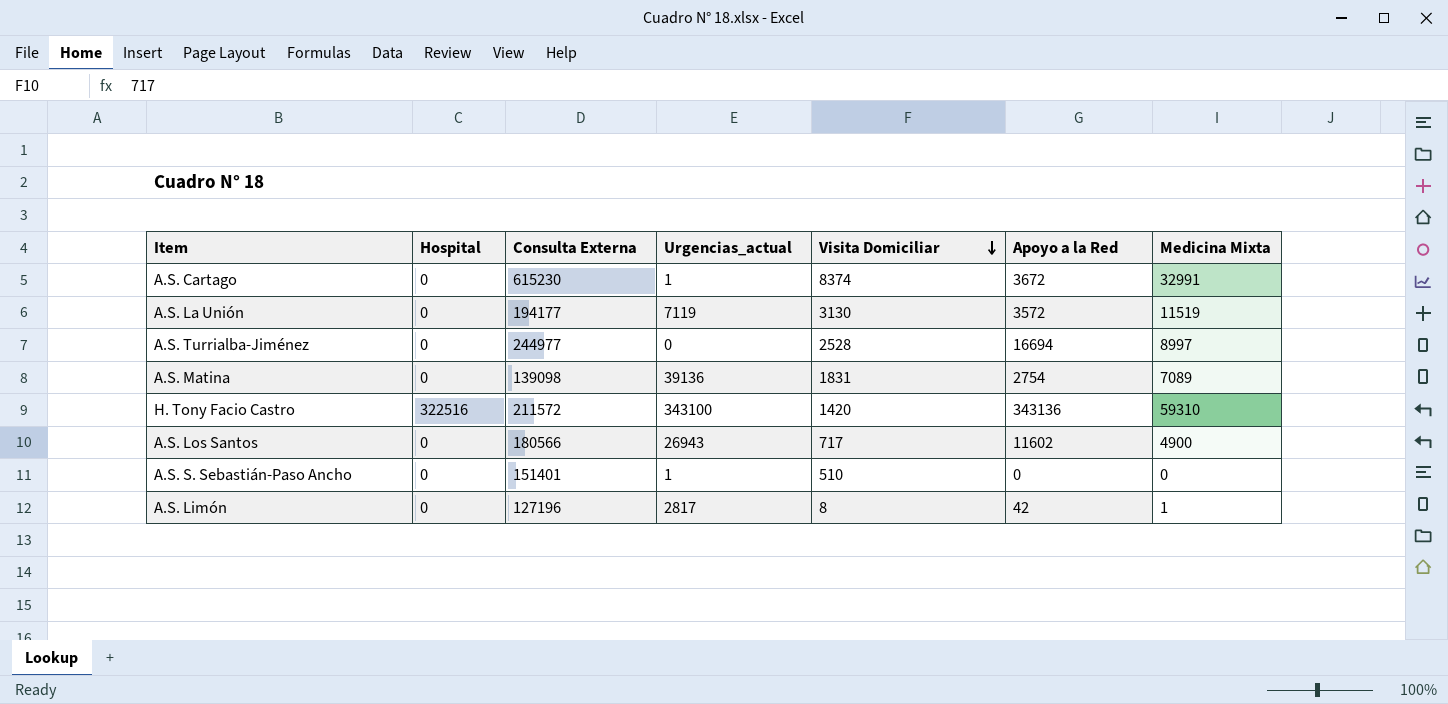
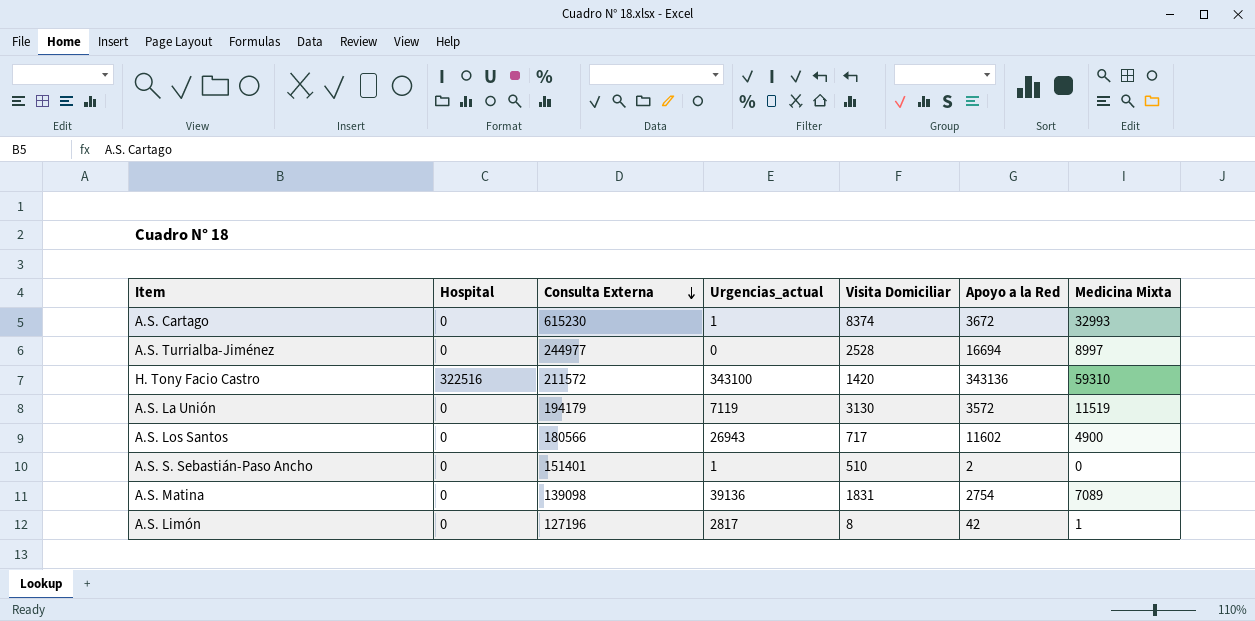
row order: Visita Domiciliar descending -> Consulta Externa descending
A.S. Cartago | Medicina Mixta: 32991 -> 32993
A.S. La Unión | Consulta Externa: 194177 -> 194179
A.S. S. Sebastián-Paso Ancho | Apoyo a la Red: 0 -> 2

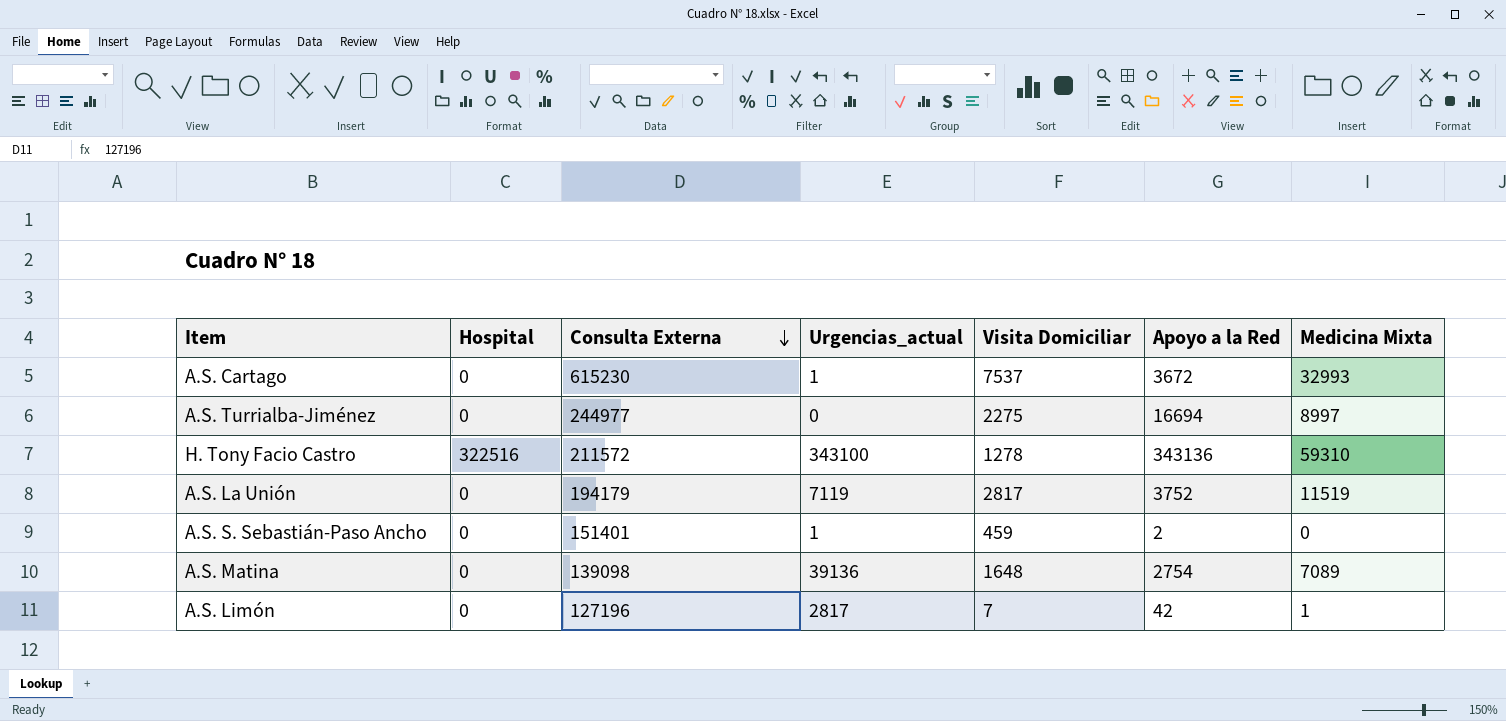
row A.S. Los Santos: 0 | 180566 | 26943 | 717 | 11602 | 4900 -> none
A.S. Cartago | Visita Domiciliar: 8374 -> 7537
A.S. Turrialba-Jiménez | Visita Domiciliar: 2528 -> 2275
H. Tony Facio Castro | Visita Domiciliar: 1420 -> 1278
A.S. La Unión | Visita Domiciliar: 3130 -> 2817
A.S. La Unión | Apoyo a la Red: 3572 -> 3752
A.S. S. Sebastián-Paso Ancho | Visita Domiciliar: 510 -> 459
A.S. Matina | Visita Domiciliar: 1831 -> 1648
A.S. Limón | Visita Domiciliar: 8 -> 7

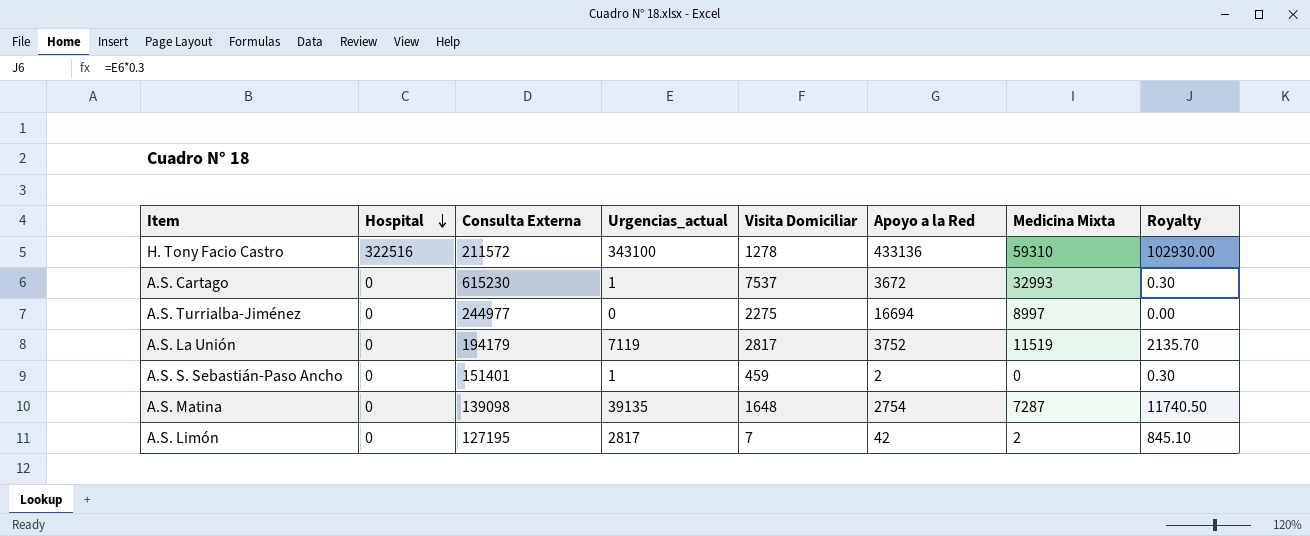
row order: Consulta Externa descending -> Hospital descending
column Royalty | formula: none -> [Urgencias_actual] * 0.3
H. Tony Facio Castro | Apoyo a la Red: 343136 -> 433136
A.S. Matina | Urgencias_actual: 39136 -> 39135
A.S. Matina | Medicina Mixta: 7089 -> 7287
A.S. Limón | Consulta Externa: 127196 -> 127195
A.S. Limón | Medicina Mixta: 1 -> 2

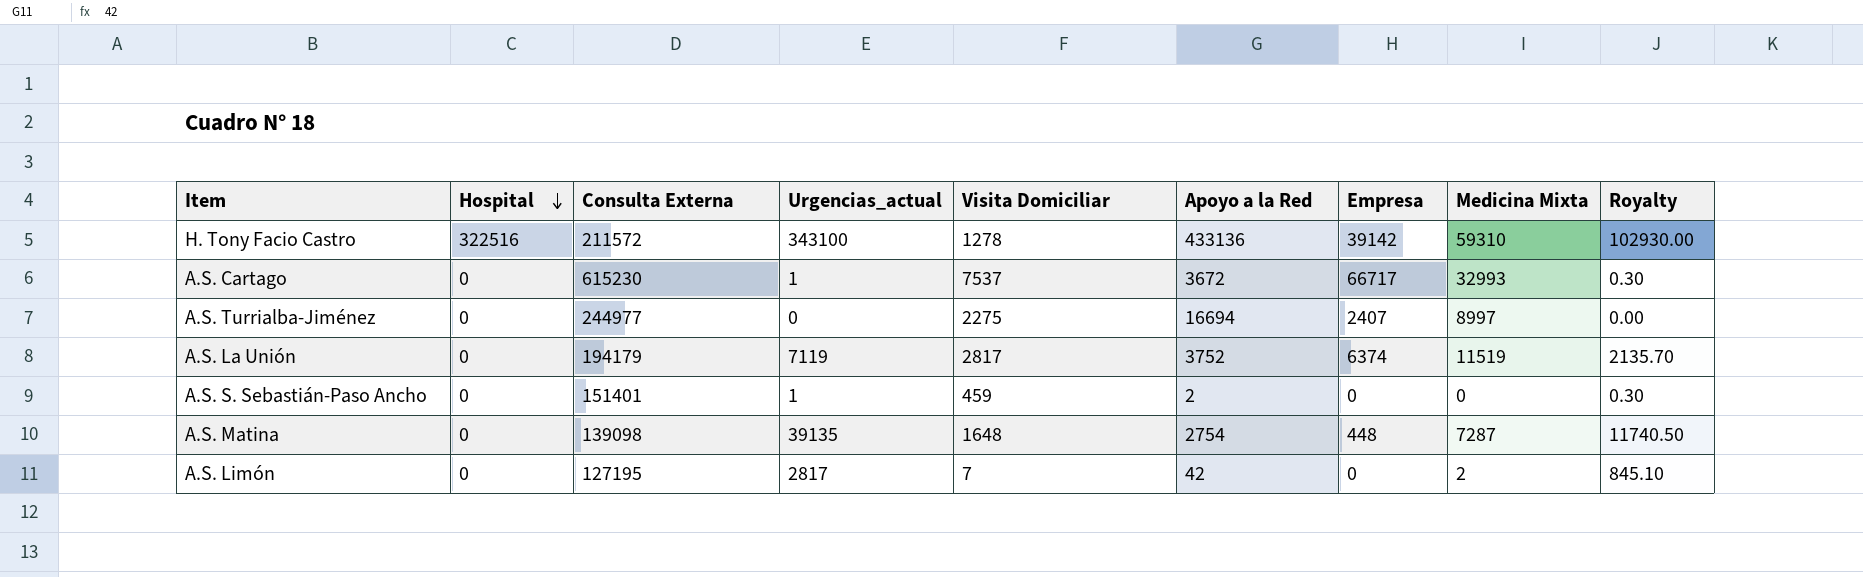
column Empresa | position: none -> 7

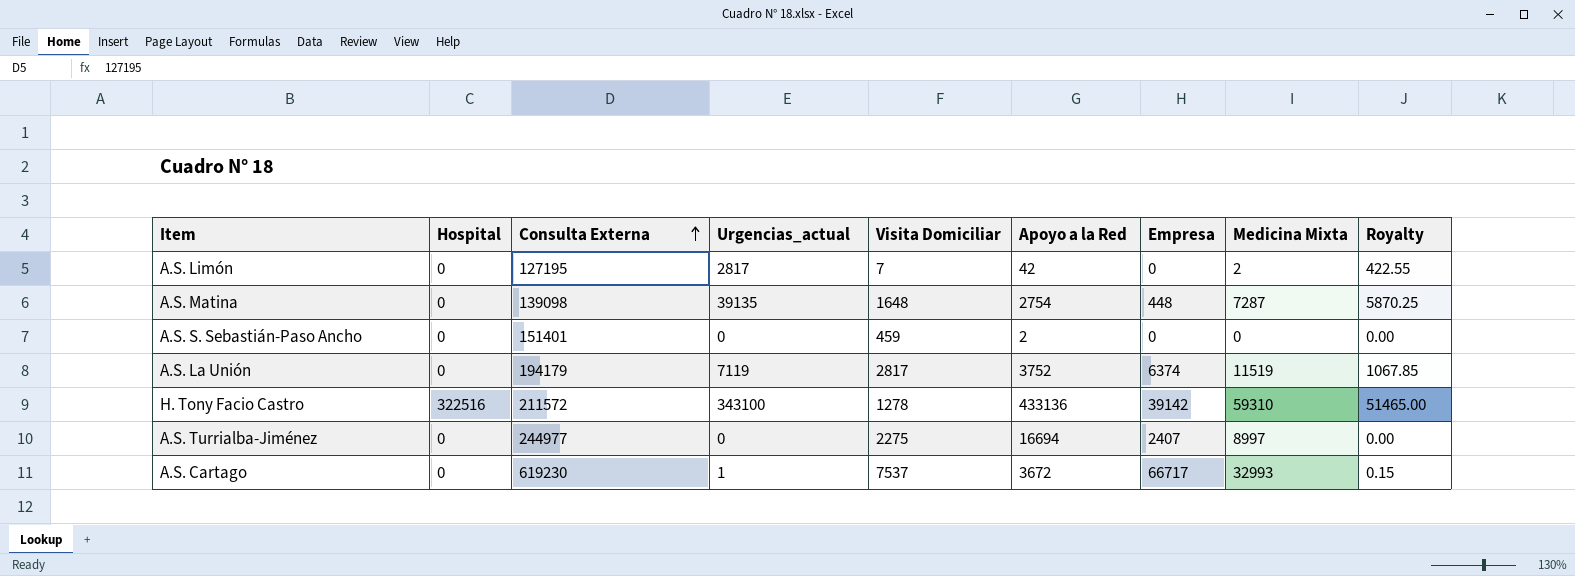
row order: Hospital descending -> Consulta Externa ascending
column Royalty | formula: [Urgencias_actual] * 0.3 -> [Urgencias_actual] * 0.15
A.S. S. Sebastián-Paso Ancho | Urgencias_actual: 1 -> 0
A.S. Cartago | Consulta Externa: 615230 -> 619230

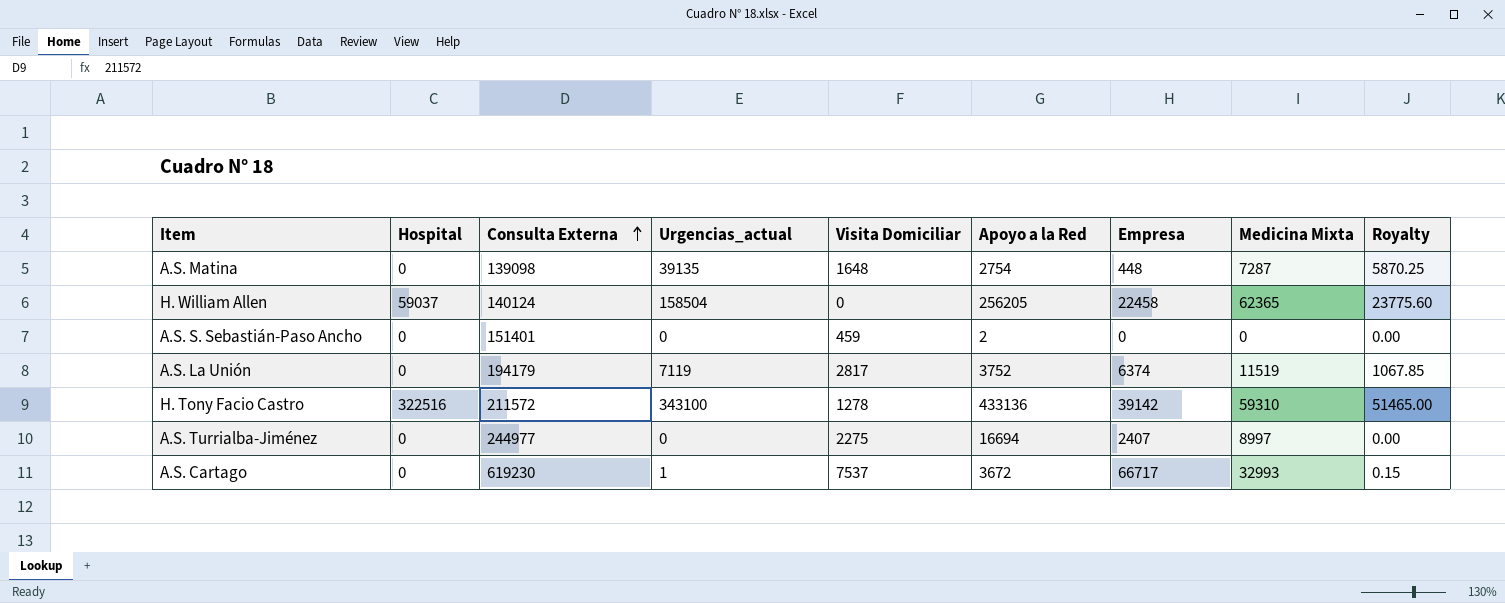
row A.S. Limón: 0 | 127195 | 2817 | 7 | 42 | 0 | 2 | 422.55 -> none
row H. William Allen: none -> 59037 | 140124 | 158504 | 0 | 256205 | 22458 | 62365 | 23775.60

